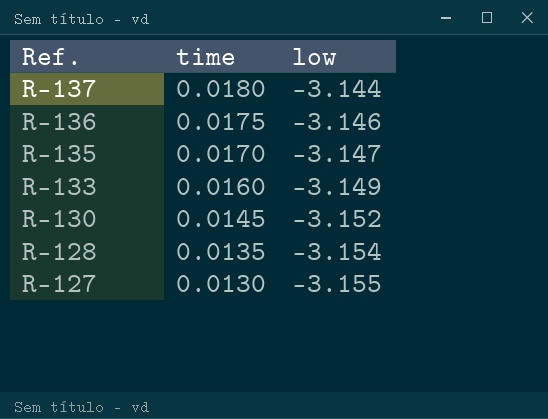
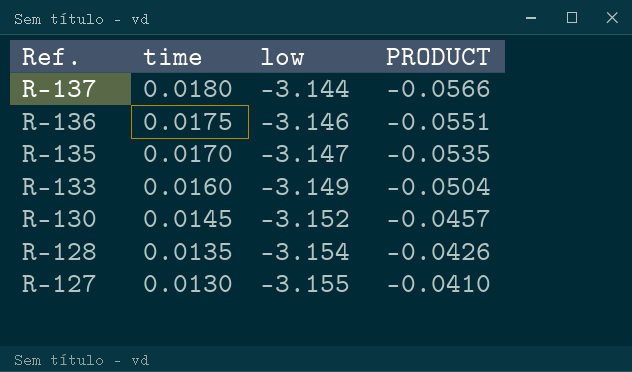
column PRODUCT | formula: none -> [time] * [low]

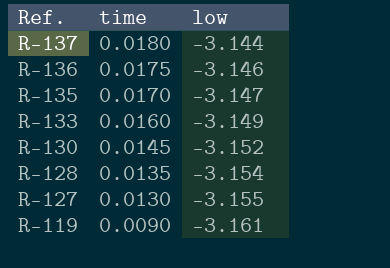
column PRODUCT | formula: [time] * [low] -> none
row R-119: none -> 0.0090 | -3.161

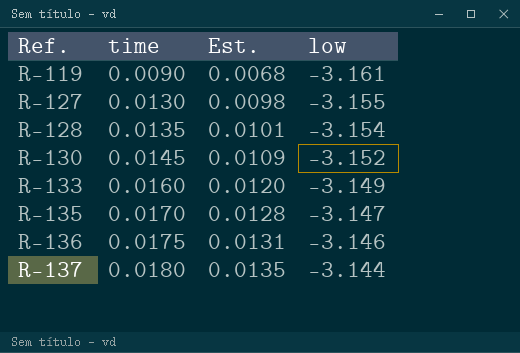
row order: Ref. descending -> Ref. ascending
column Est. | formula: none -> [time] * 0.75

